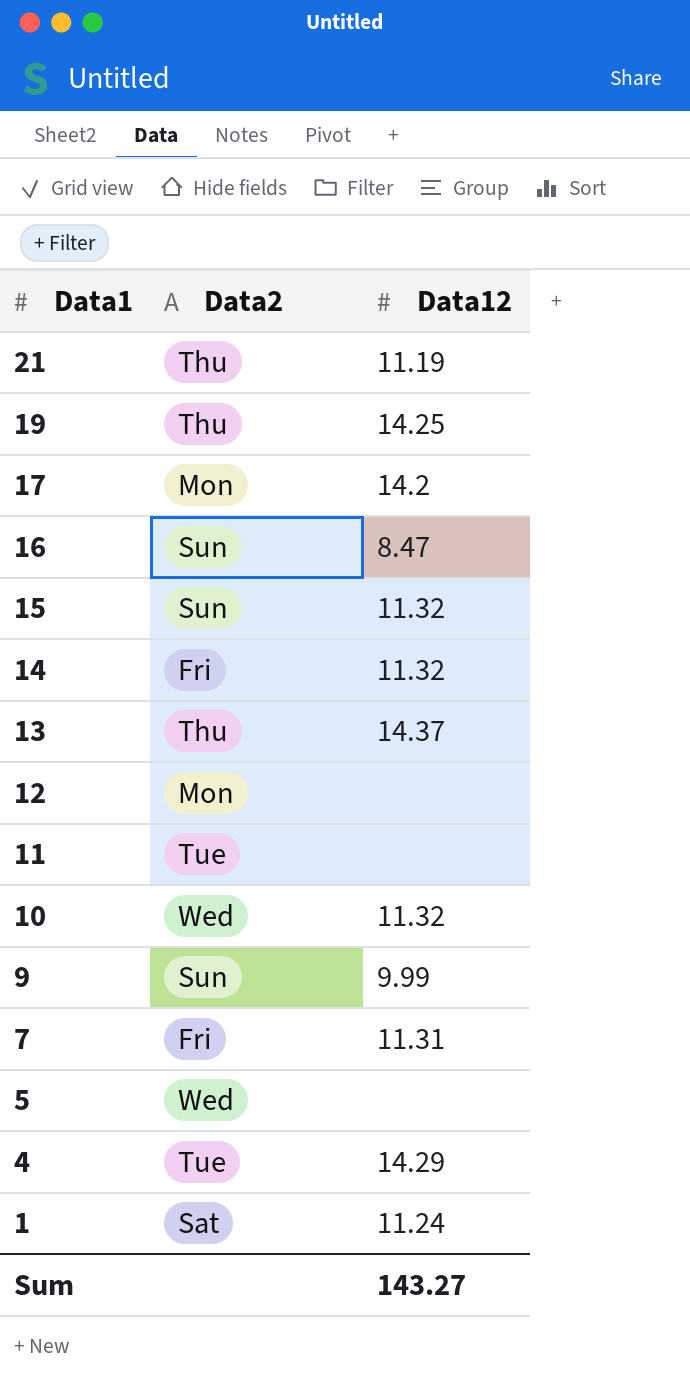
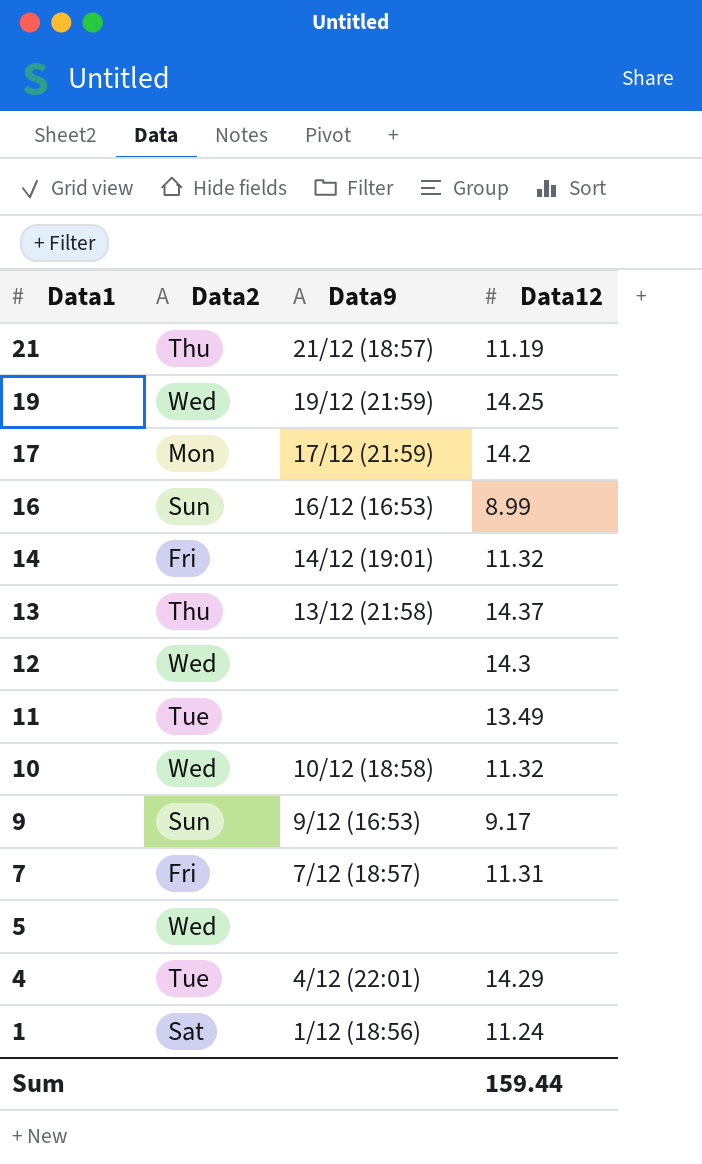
column Data9 | position: none -> 3
row 15: Sun | 11.32 -> none
19 | Data2: Thu -> Wed
16 | Data12: 8.47 -> 8.99
12 | Data2: Mon -> Wed
12 | Data12: none -> 14.3
11 | Data12: none -> 13.49
9 | Data12: 9.99 -> 9.17
Sum | Data12: 143.27 -> 159.44

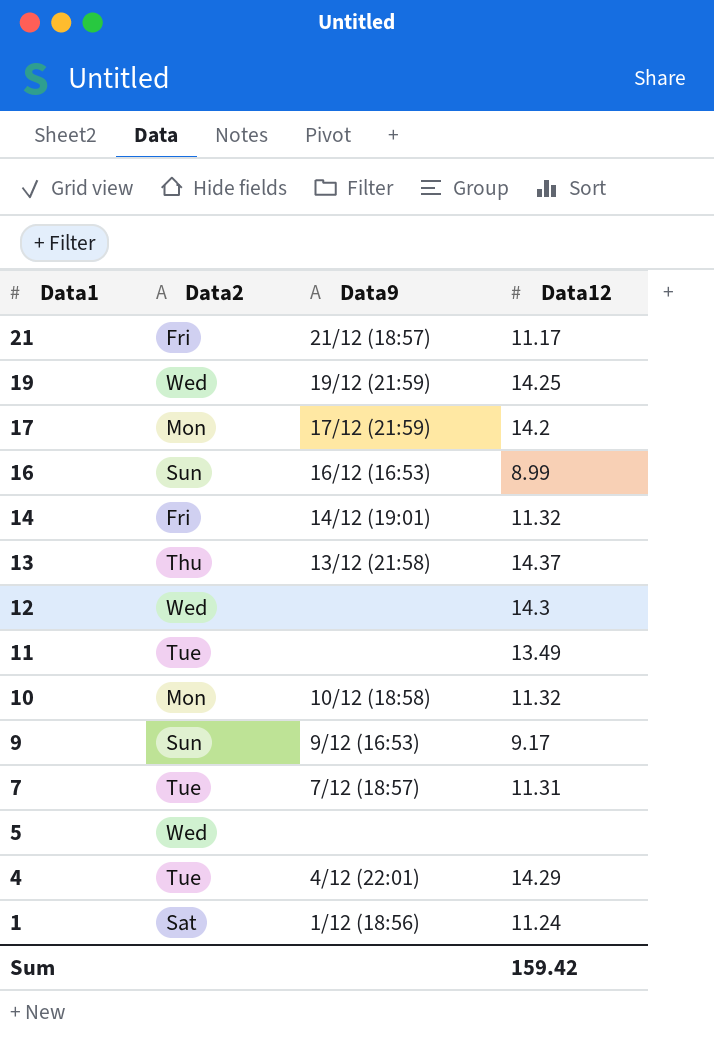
21 | Data2: Thu -> Fri
21 | Data12: 11.19 -> 11.17
10 | Data2: Wed -> Mon
7 | Data2: Fri -> Tue
Sum | Data12: 159.44 -> 159.42

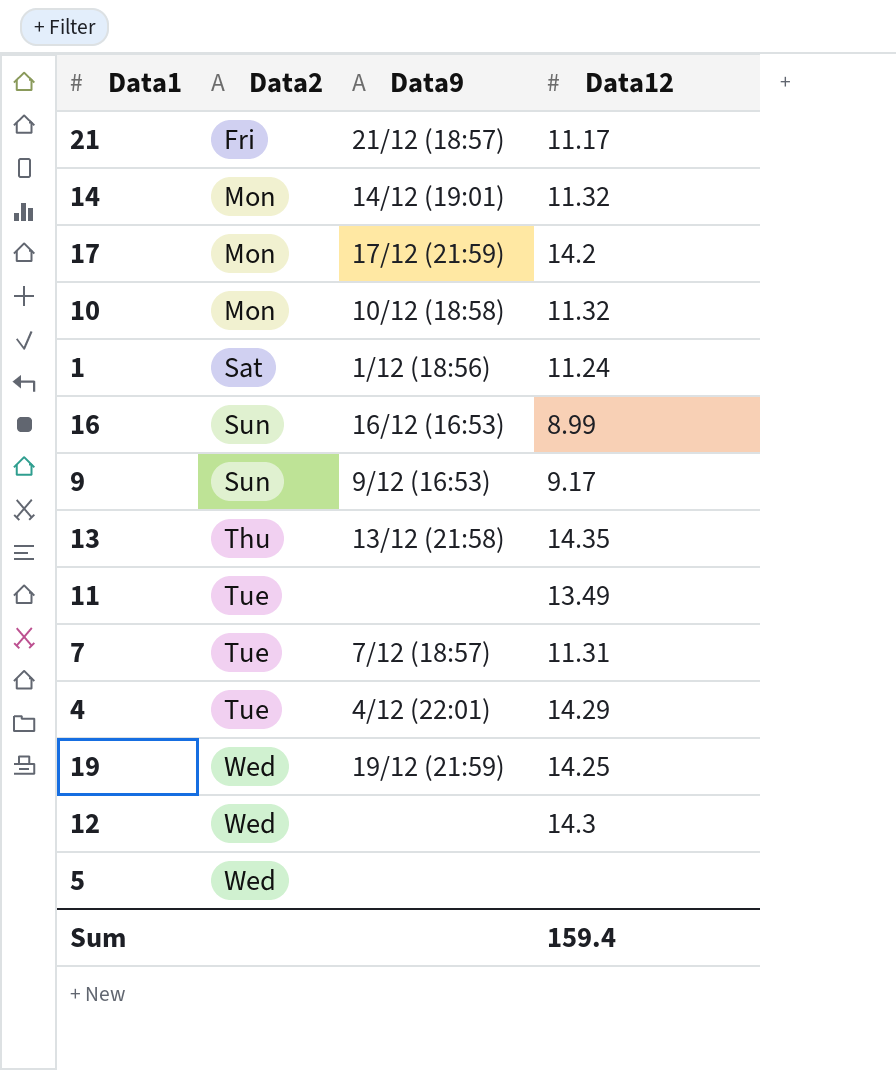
row order: Data1 descending -> Data2 ascending
14 | Data2: Fri -> Mon
13 | Data12: 14.37 -> 14.35
Sum | Data12: 159.42 -> 159.4

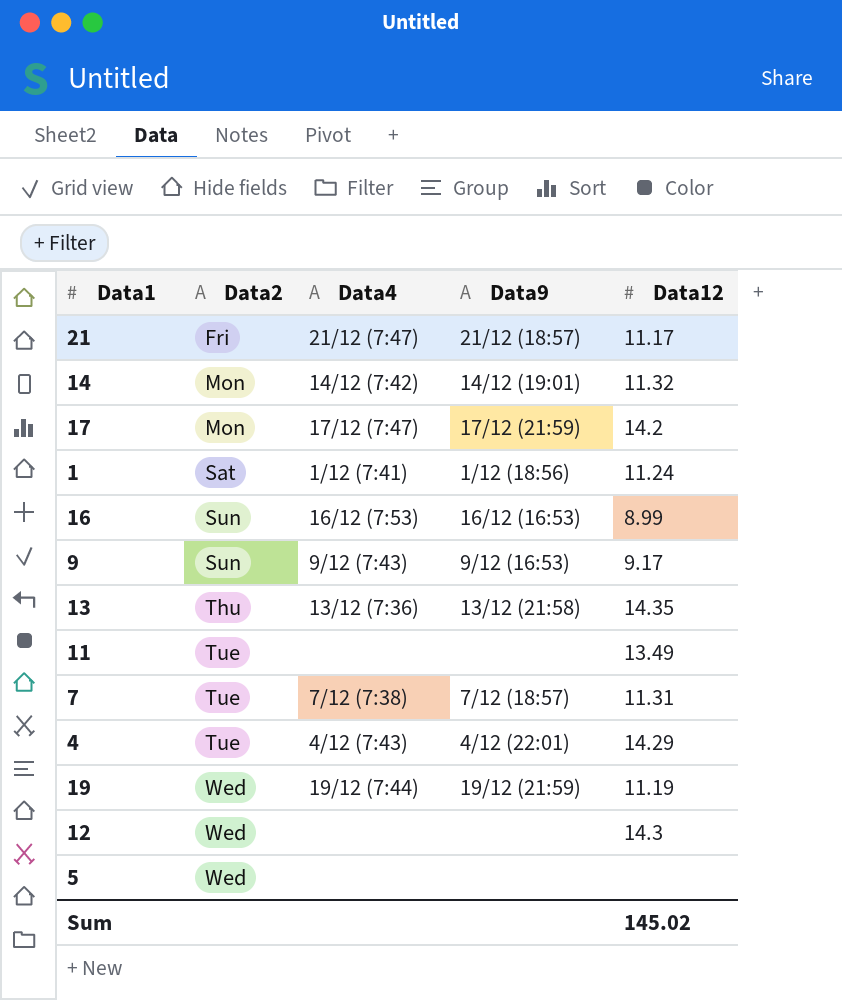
column Data4 | position: none -> 3
row 10: Mon | 10/12 (18:58) | 11.32 -> none
19 | Data12: 14.25 -> 11.19
Sum | Data12: 159.4 -> 145.02

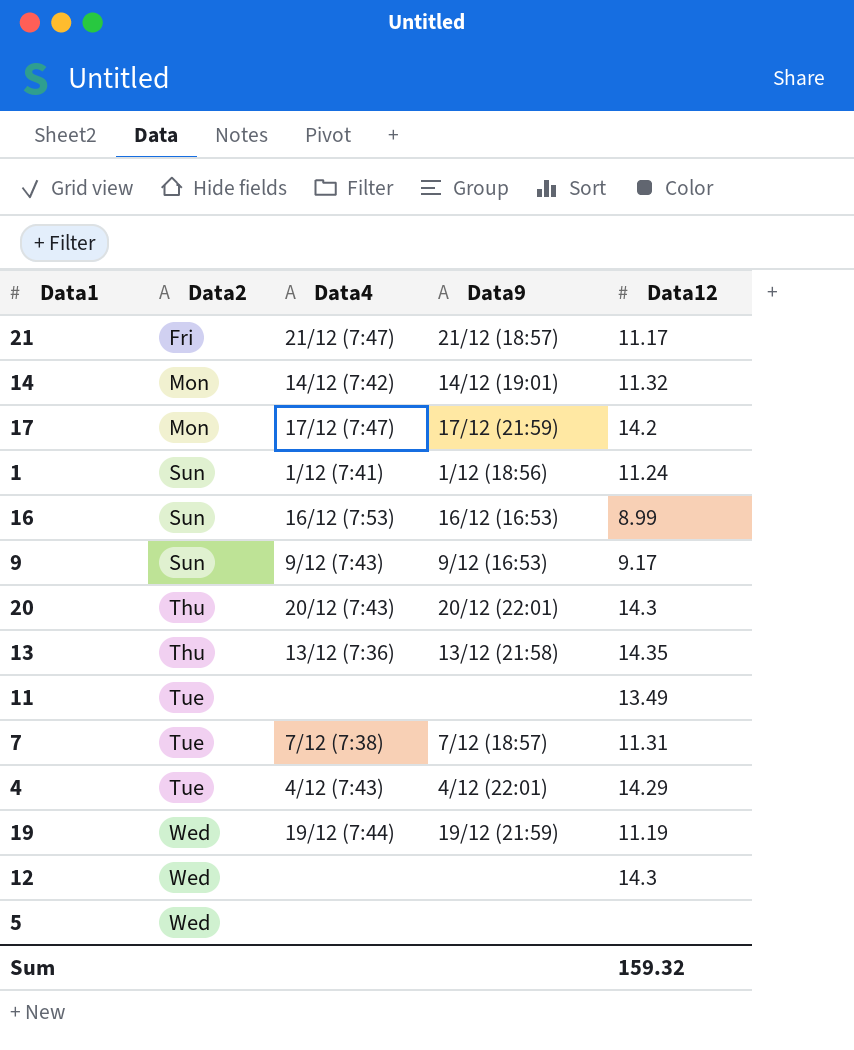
1 | Data2: Sat -> Sun
row 20: none -> Thu | 20/12 (7:43) | 20/12 (22:01) | 14.3
Sum | Data12: 145.02 -> 159.32

